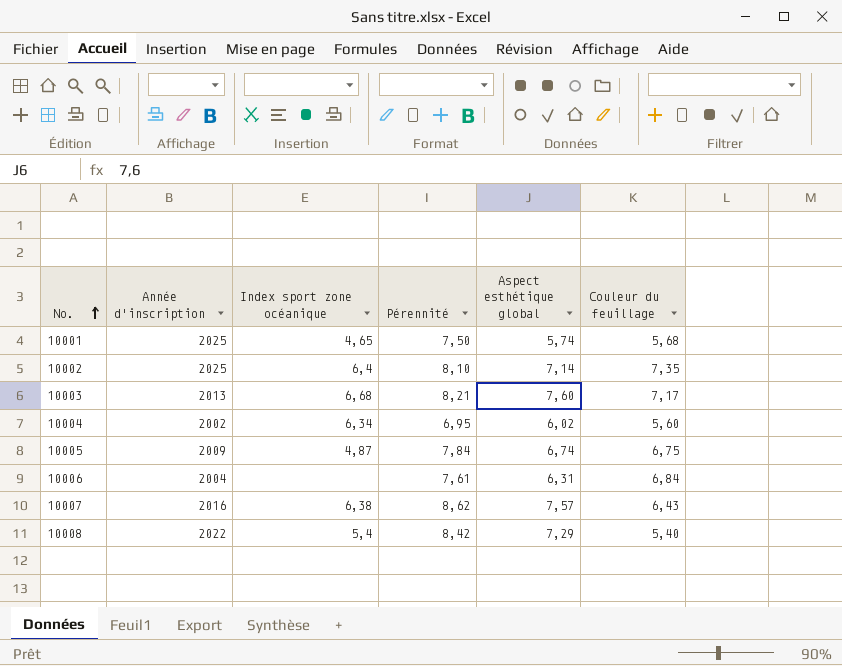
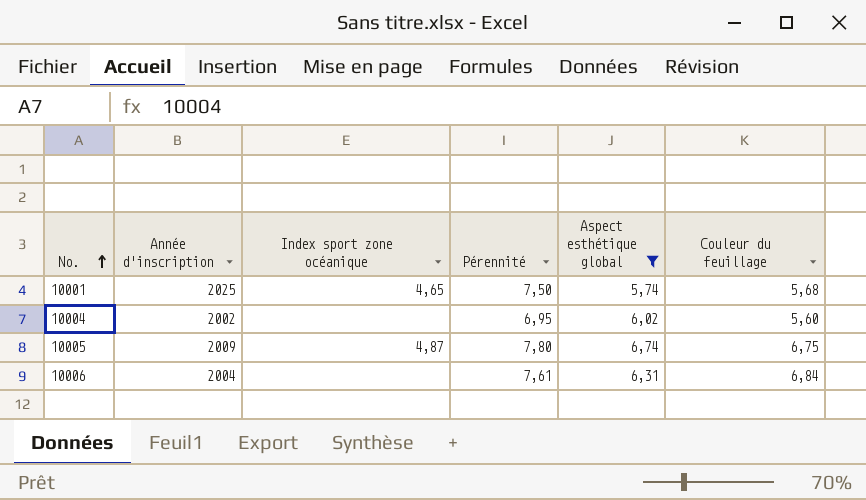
filter: none -> Aspect esthétique global <= 6,74
10004 | Index sport zone océanique: 6,34 -> none
10005 | Pérennité: 7,84 -> 7,80

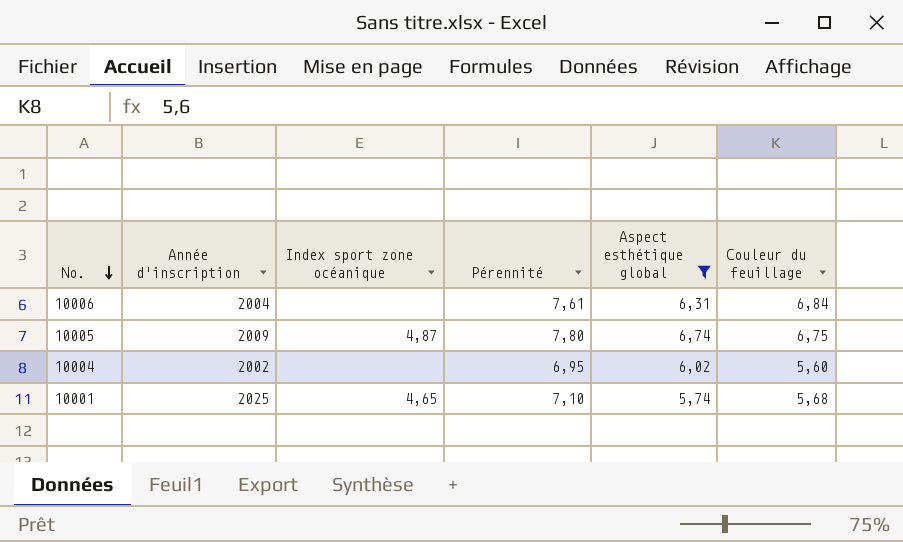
row order: No. ascending -> No. descending
10001 | Pérennité: 7,50 -> 7,10

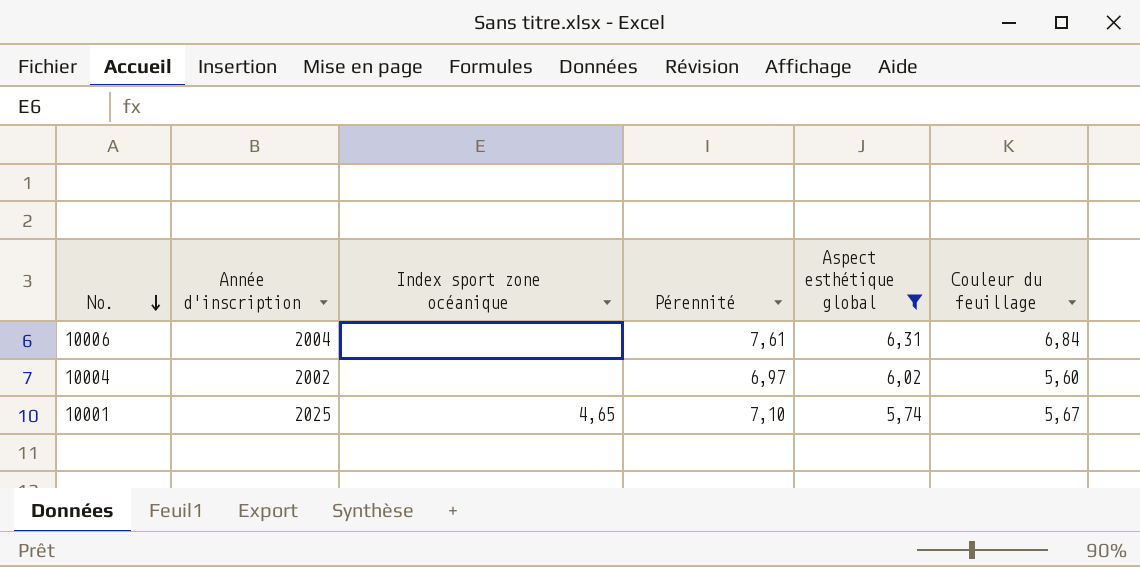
row 10005: 2009 | 4,87 | 7,80 | 6,74 | 6,75 -> none
10004 | Pérennité: 6,95 -> 6,97
10001 | Couleur du feuillage: 5,68 -> 5,67

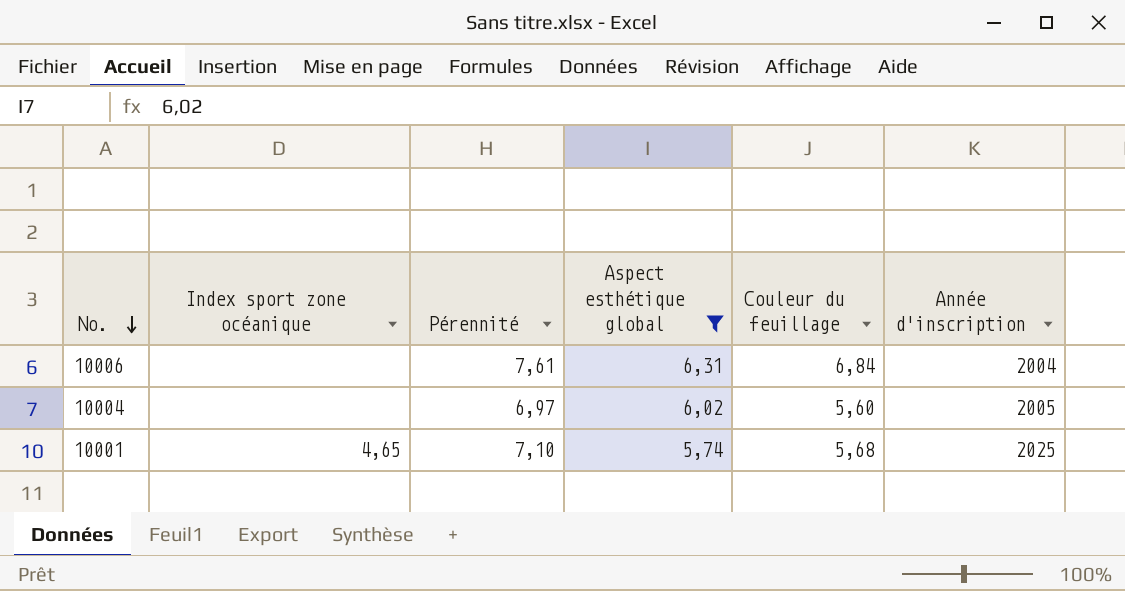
column Année d'inscription | position: 2 -> 6
10004 | Année d'inscription: 2002 -> 2005
10001 | Couleur du feuillage: 5,67 -> 5,68

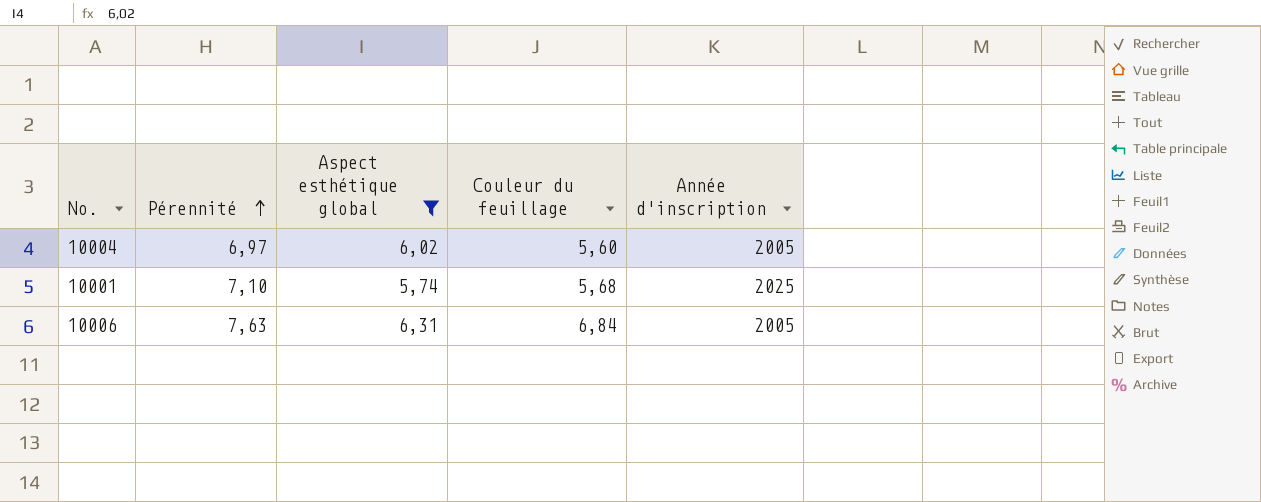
row order: No. descending -> Pérennité ascending
column Index sport zone océanique | position: 2 -> none
10006 | Pérennité: 7,61 -> 7,63
10006 | Année d'inscription: 2004 -> 2005

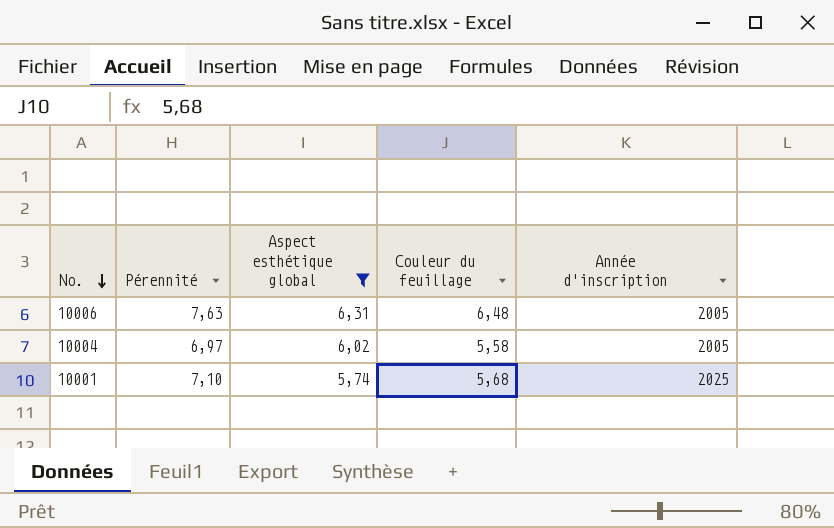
row order: Pérennité ascending -> No. descending
10006 | Couleur du feuillage: 6,84 -> 6,48
10004 | Couleur du feuillage: 5,60 -> 5,58

